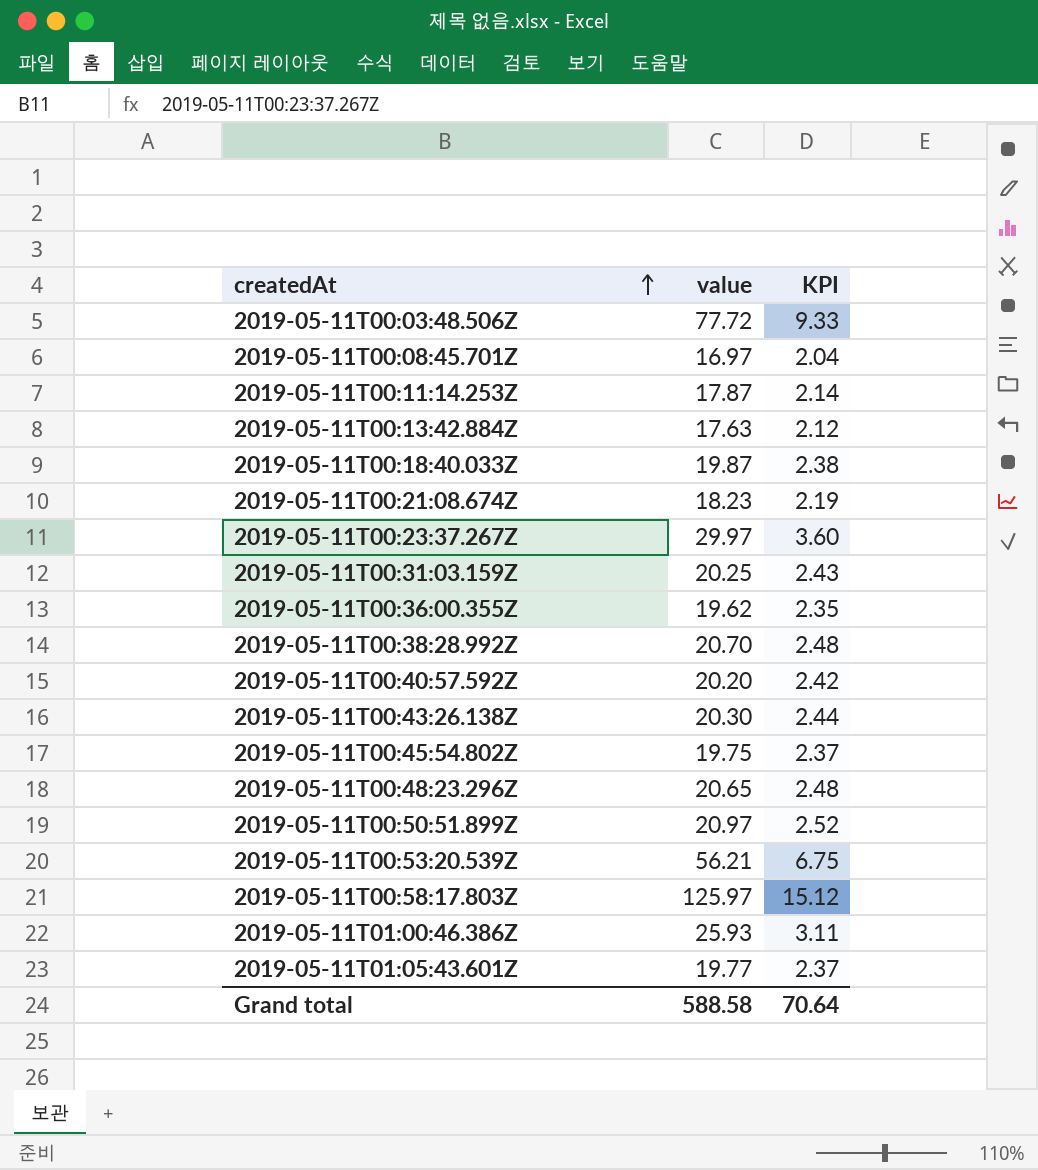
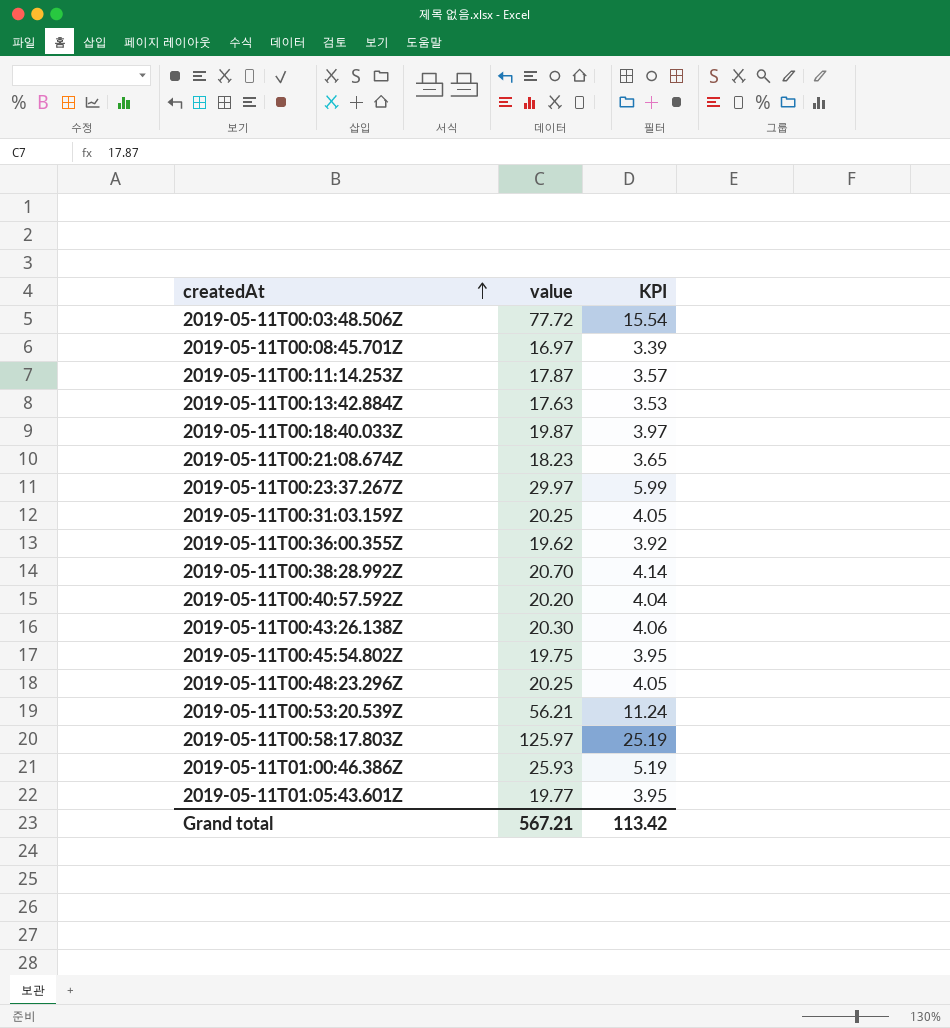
column KPI | formula: [value] * 0.12 -> [value] * 0.2
row 2019-05-11T00:50:51.899Z: 20.97 | 2.52 -> none
2019-05-11T00:48:23.296Z | value: 20.65 -> 20.25
Grand total | value: 588.58 -> 567.21
Grand total | KPI: 70.64 -> 113.42

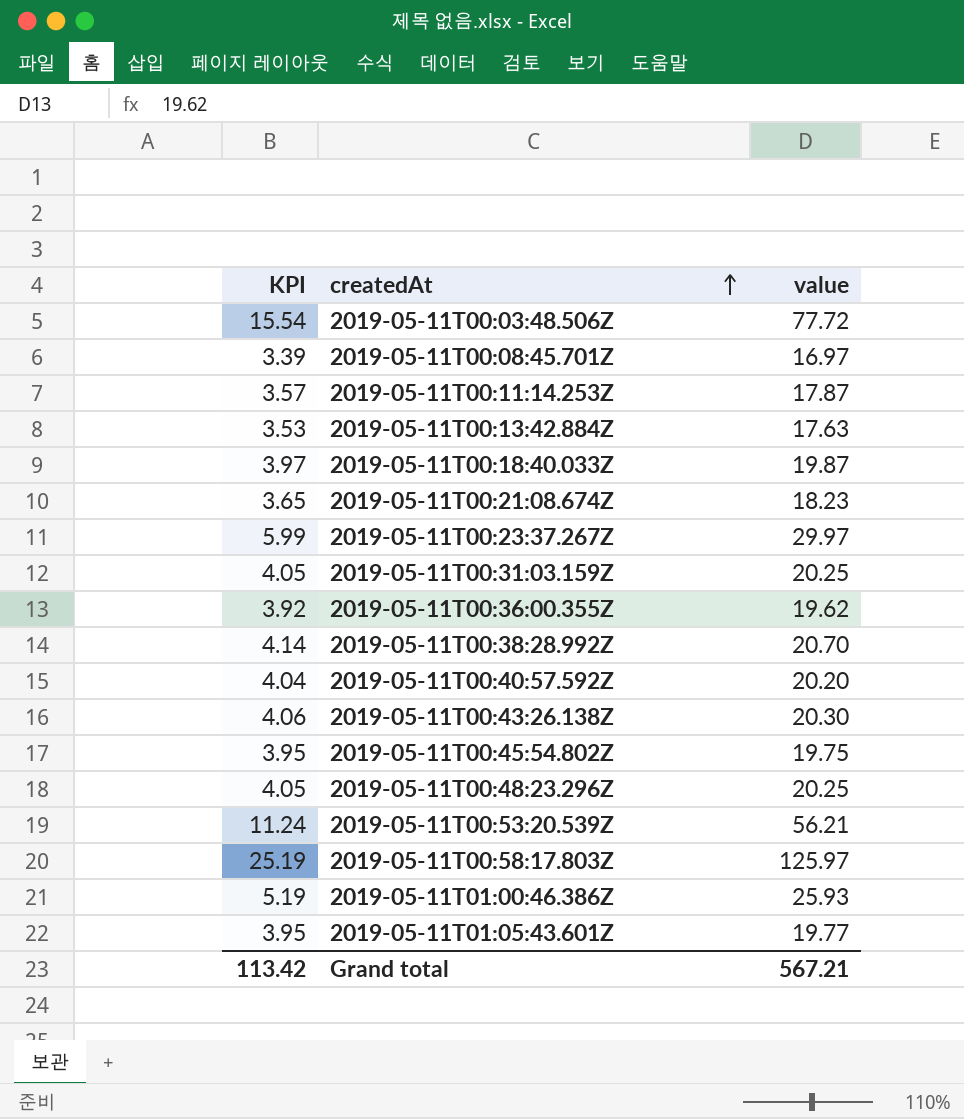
column KPI | position: 3 -> 1

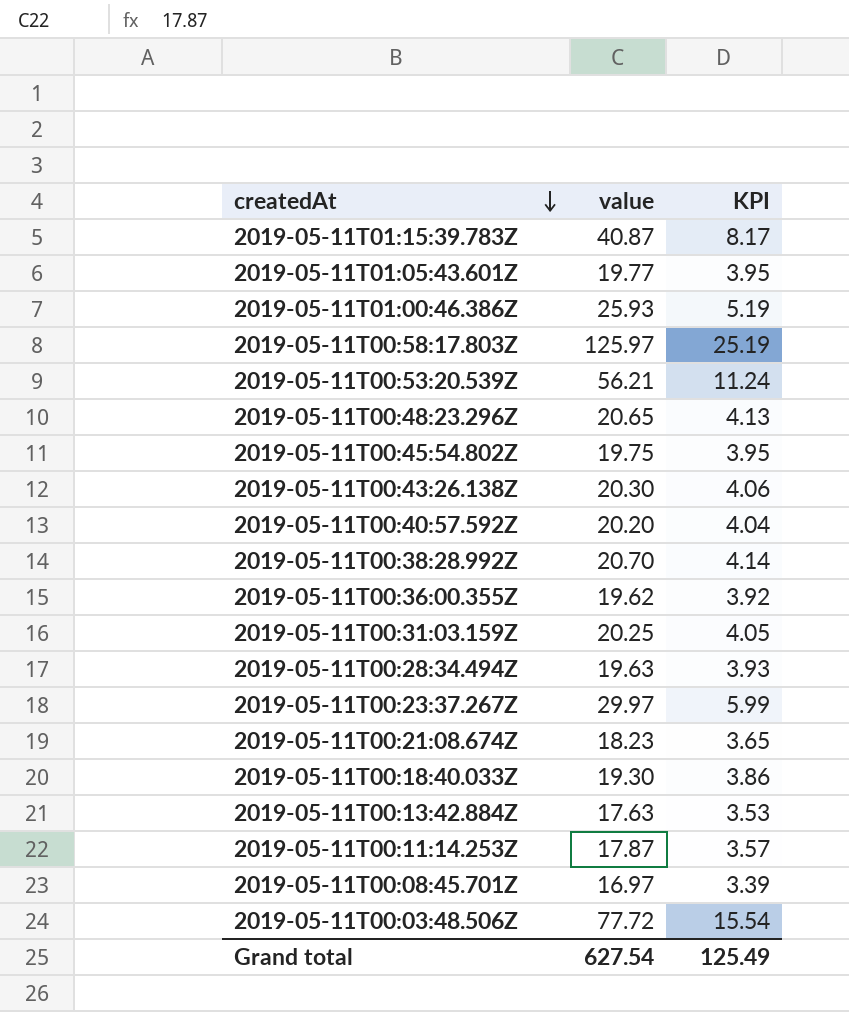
row order: createdAt ascending -> createdAt descending
column KPI | position: 1 -> 3
row 2019-05-11T01:15:39.783Z: none -> 40.87 | 8.17
2019-05-11T00:48:23.296Z | value: 20.25 -> 20.65
2019-05-11T00:48:23.296Z | KPI: 4.05 -> 4.13
row 2019-05-11T00:28:34.494Z: none -> 19.63 | 3.93
2019-05-11T00:18:40.033Z | value: 19.87 -> 19.30
2019-05-11T00:18:40.033Z | KPI: 3.97 -> 3.86
Grand total | value: 567.21 -> 627.54
Grand total | KPI: 113.42 -> 125.49

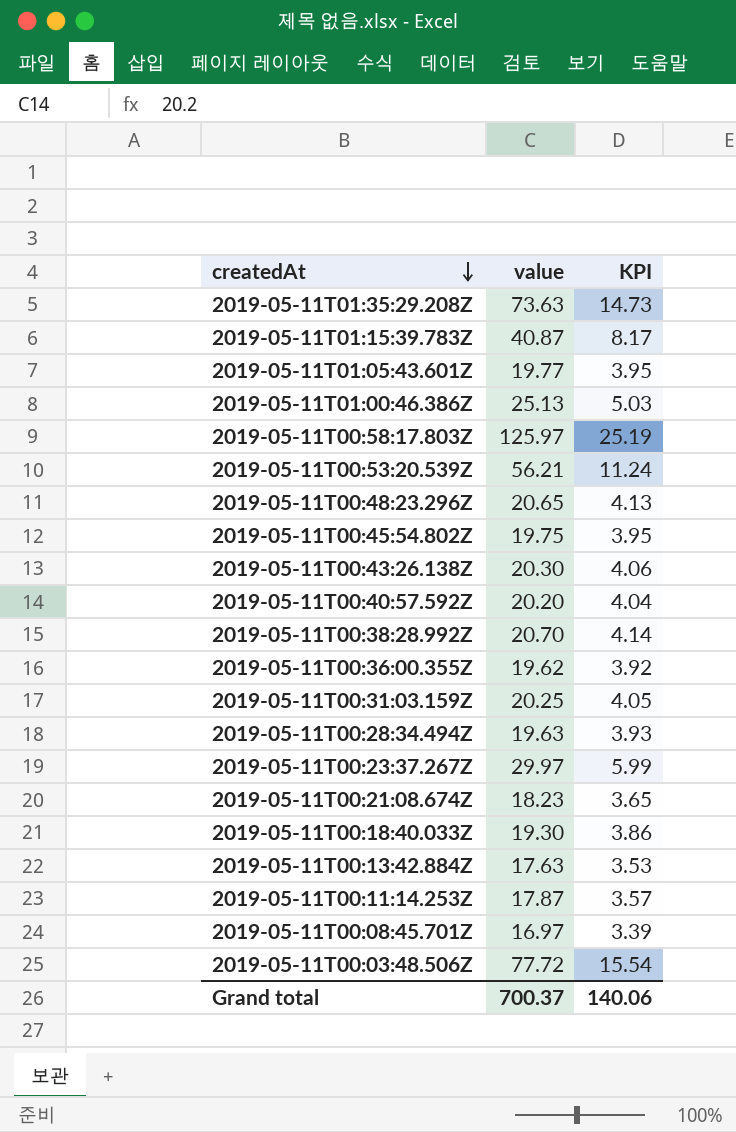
row 2019-05-11T01:35:29.208Z: none -> 73.63 | 14.73
2019-05-11T01:00:46.386Z | value: 25.93 -> 25.13
2019-05-11T01:00:46.386Z | KPI: 5.19 -> 5.03
Grand total | value: 627.54 -> 700.37
Grand total | KPI: 125.49 -> 140.06

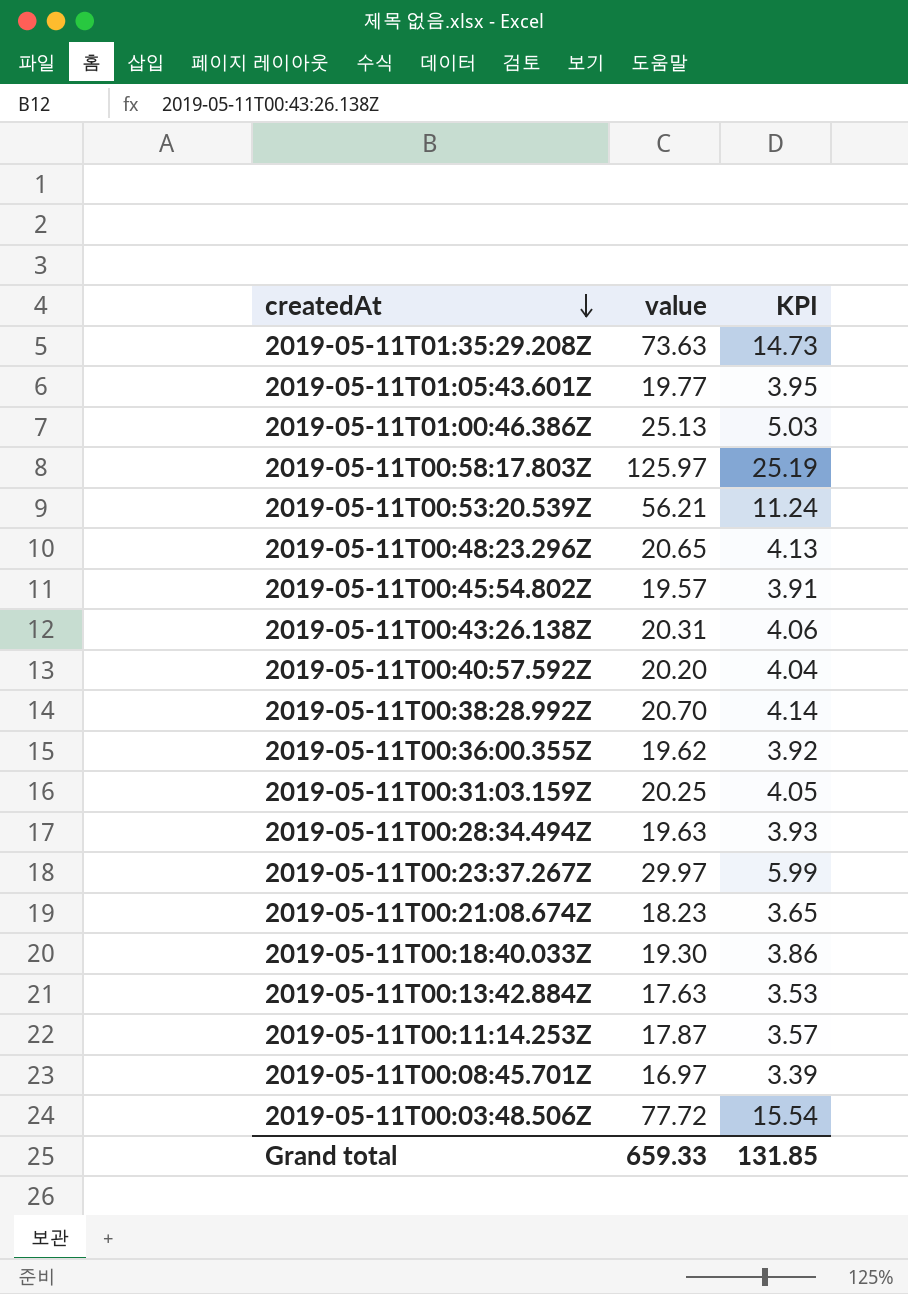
row 2019-05-11T01:15:39.783Z: 40.87 | 8.17 -> none
2019-05-11T00:45:54.802Z | value: 19.75 -> 19.57
2019-05-11T00:45:54.802Z | KPI: 3.95 -> 3.91
2019-05-11T00:43:26.138Z | value: 20.30 -> 20.31
Grand total | value: 700.37 -> 659.33
Grand total | KPI: 140.06 -> 131.85

